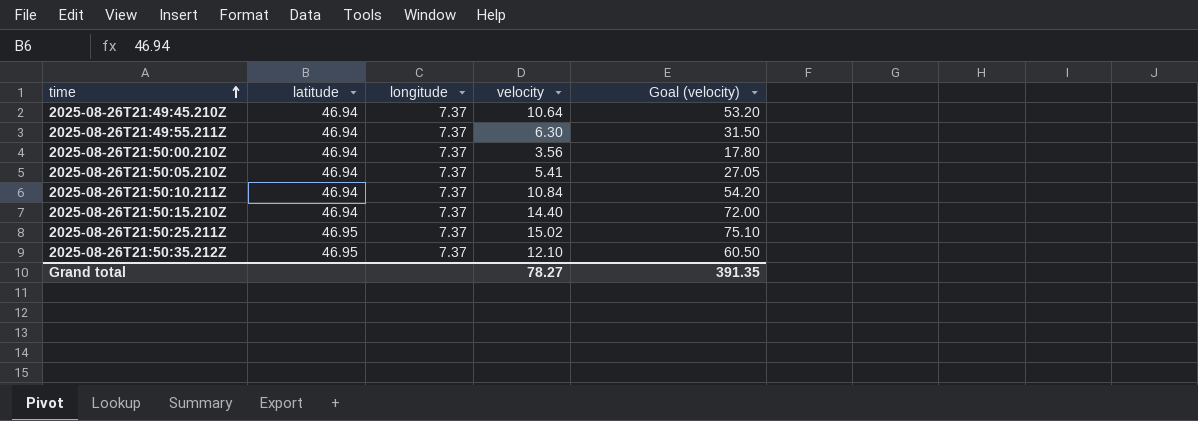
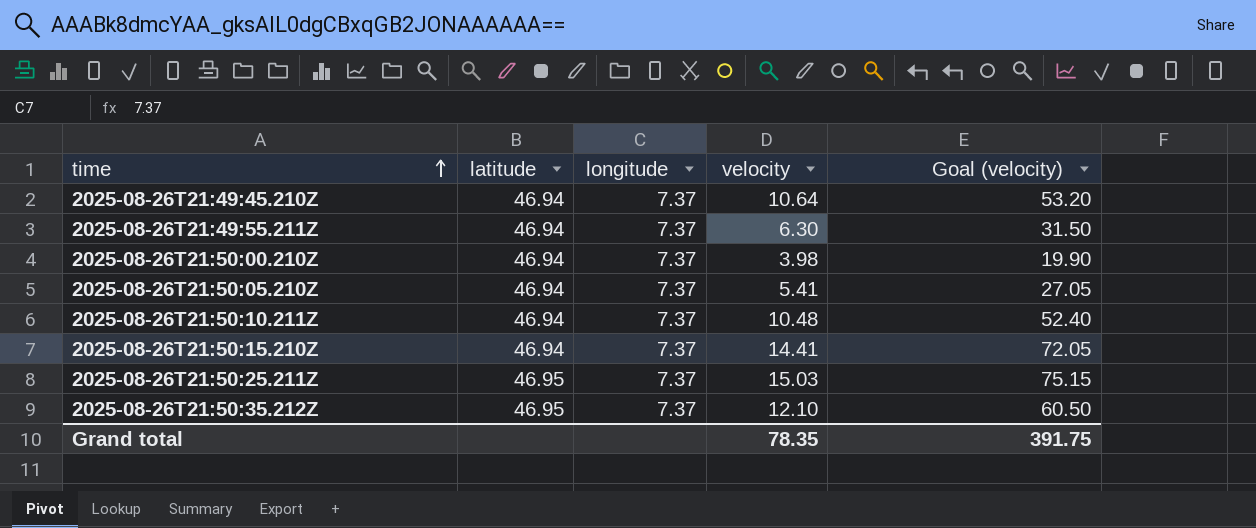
2025-08-26T21:50:00.210Z | velocity: 3.56 -> 3.98
2025-08-26T21:50:00.210Z | Goal (velocity): 17.80 -> 19.90
2025-08-26T21:50:10.211Z | velocity: 10.84 -> 10.48
2025-08-26T21:50:10.211Z | Goal (velocity): 54.20 -> 52.40
2025-08-26T21:50:15.210Z | velocity: 14.40 -> 14.41
2025-08-26T21:50:15.210Z | Goal (velocity): 72.00 -> 72.05
2025-08-26T21:50:25.211Z | velocity: 15.02 -> 15.03
2025-08-26T21:50:25.211Z | Goal (velocity): 75.10 -> 75.15
Grand total | velocity: 78.27 -> 78.35
Grand total | Goal (velocity): 391.35 -> 391.75

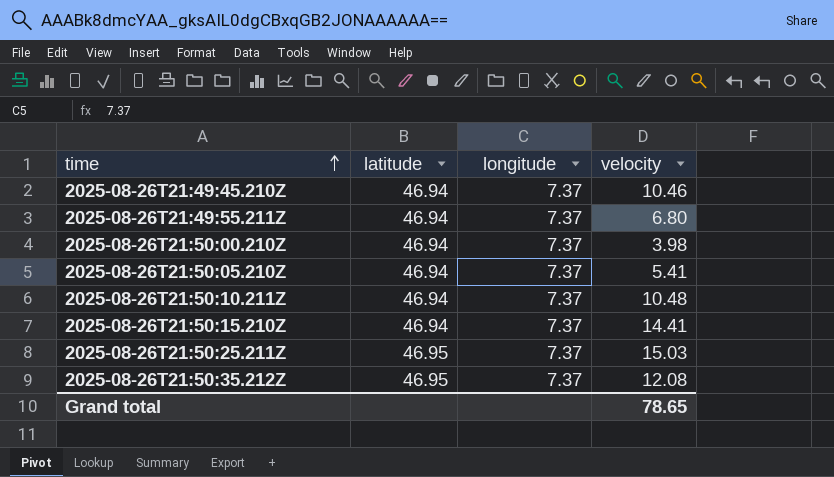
column Goal (velocity) | formula: [velocity] * 5 -> none
2025-08-26T21:49:45.210Z | velocity: 10.64 -> 10.46
2025-08-26T21:49:55.211Z | velocity: 6.30 -> 6.80
2025-08-26T21:50:35.212Z | velocity: 12.10 -> 12.08
Grand total | velocity: 78.35 -> 78.65

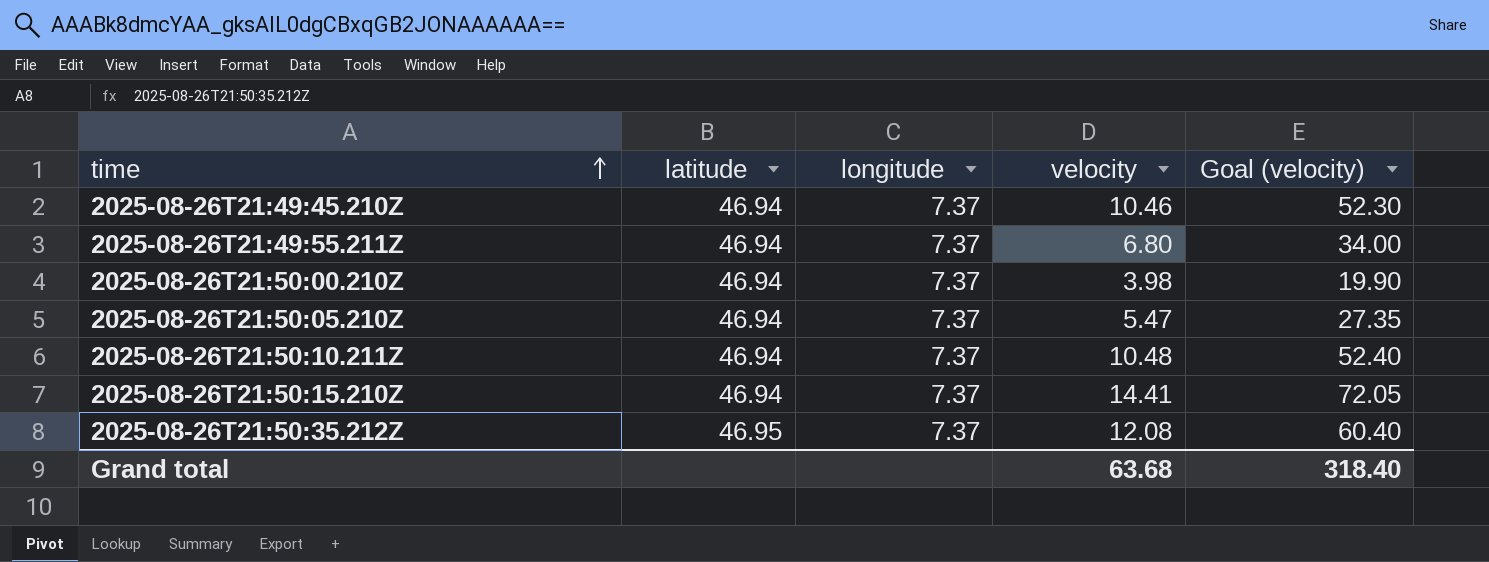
column Goal (velocity) | formula: none -> [velocity] * 5
row 2025-08-26T21:50:25.211Z: 46.95 | 7.37 | 15.03 -> none
2025-08-26T21:50:05.210Z | velocity: 5.41 -> 5.47
Grand total | velocity: 78.65 -> 63.68

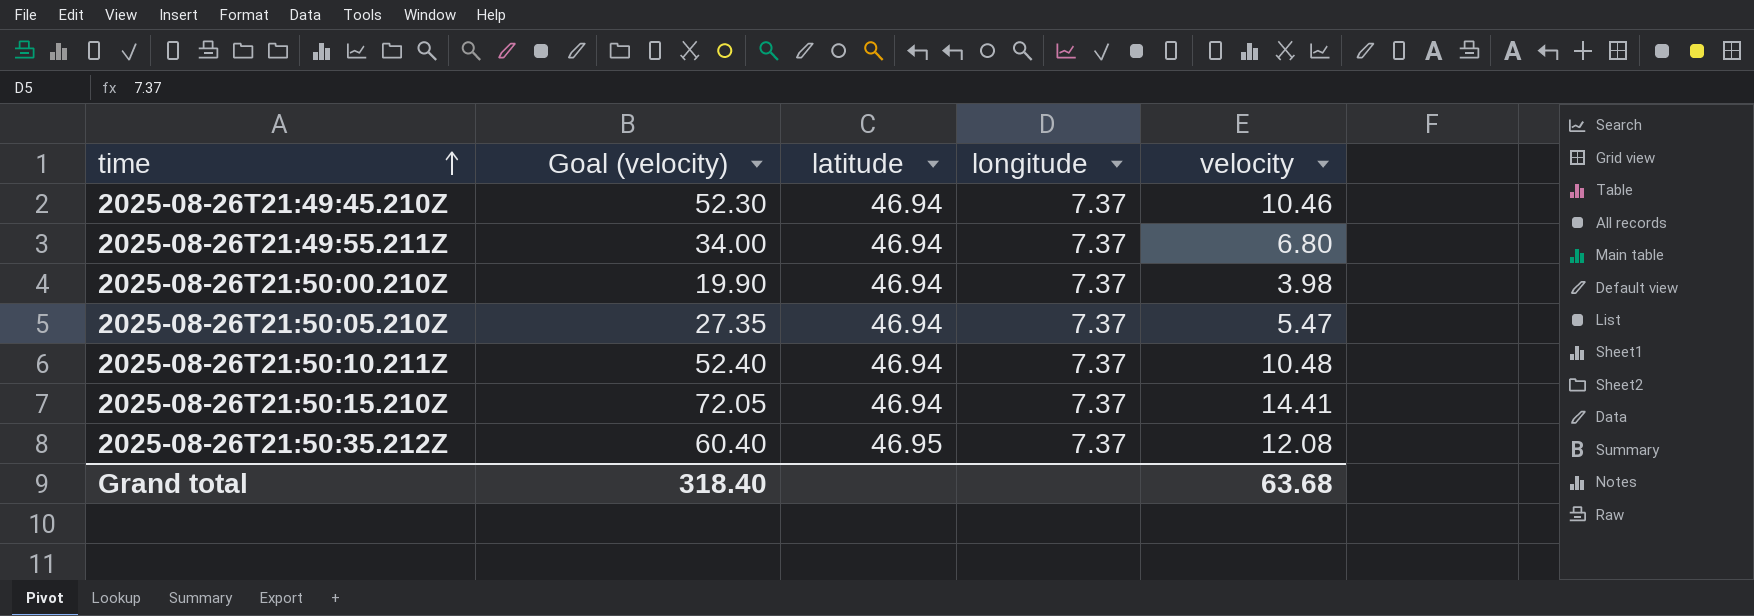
column Goal (velocity) | position: 5 -> 2

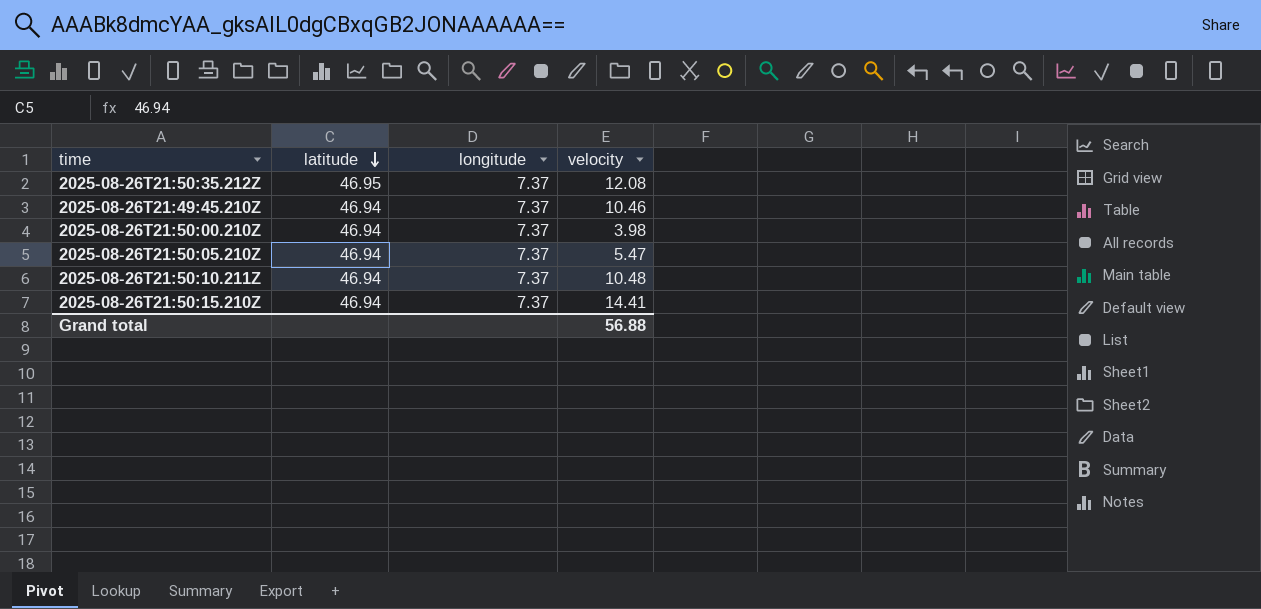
row order: time ascending -> latitude descending
column Goal (velocity) | formula: [velocity] * 5 -> none
row 2025-08-26T21:49:55.211Z: 34.00 | 46.94 | 7.37 | 6.80 -> none
Grand total | velocity: 63.68 -> 56.88

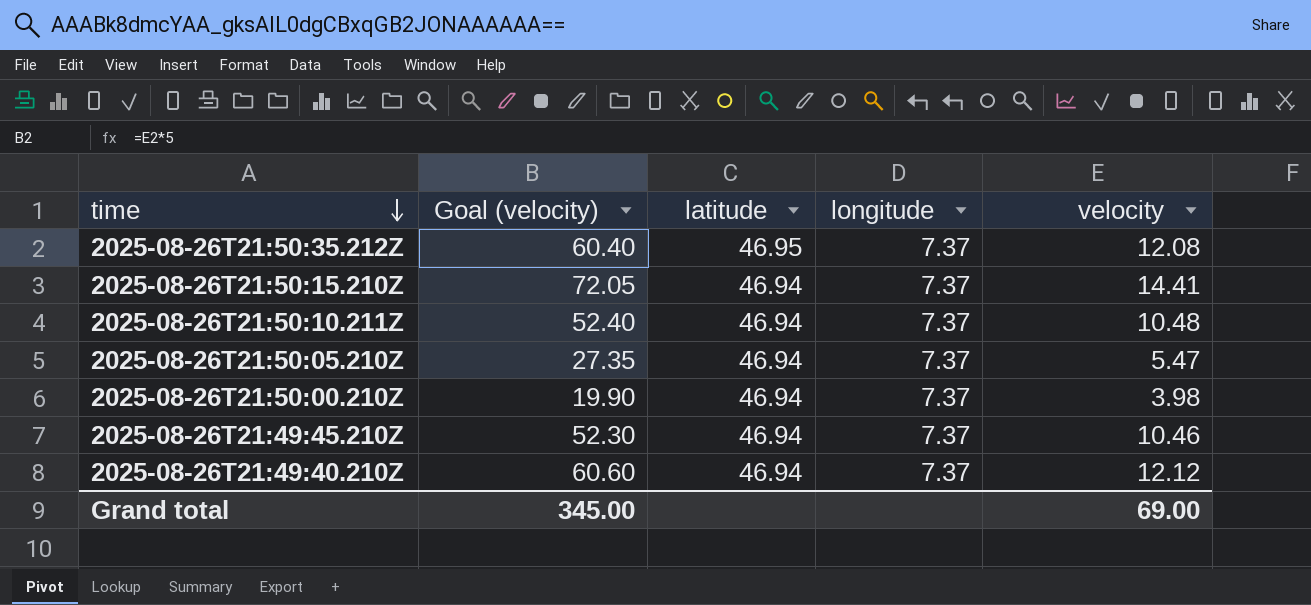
row order: latitude descending -> time descending
column Goal (velocity) | formula: none -> [velocity] * 5
row 2025-08-26T21:49:40.210Z: none -> 60.60 | 46.94 | 7.37 | 12.12
Grand total | velocity: 56.88 -> 69.00

